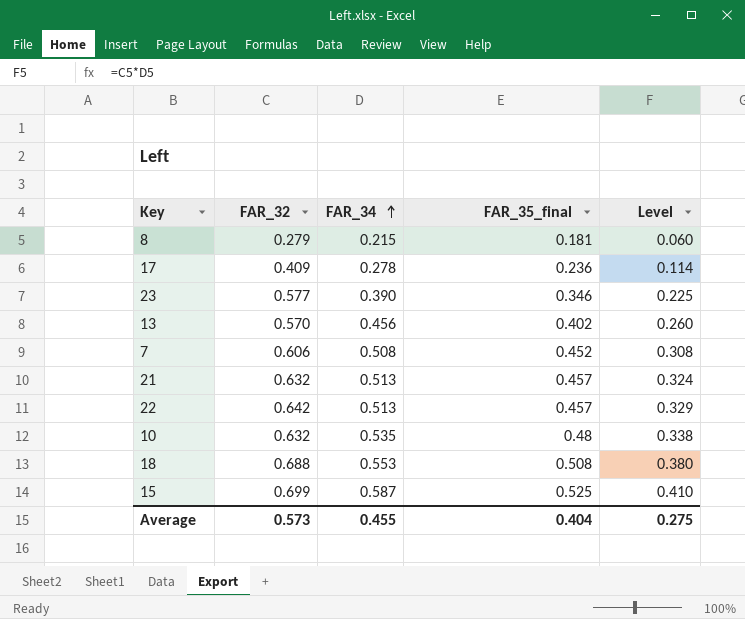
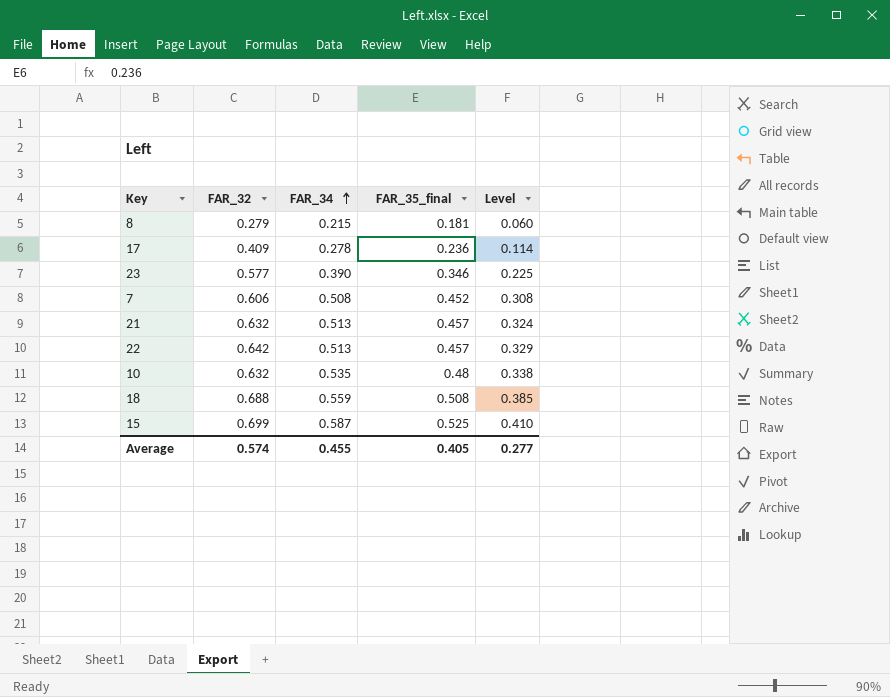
row 13: 0.570 | 0.456 | 0.402 | 0.260 -> none
18 | FAR_34: 0.553 -> 0.559
18 | Level: 0.380 -> 0.385
Average | FAR_32: 0.573 -> 0.574
Average | FAR_35_final: 0.404 -> 0.405
Average | Level: 0.275 -> 0.277

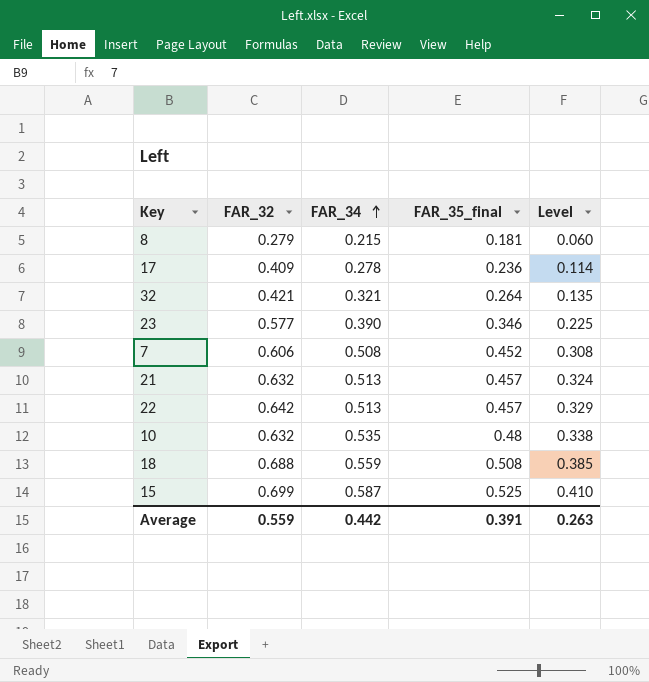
row 32: none -> 0.421 | 0.321 | 0.264 | 0.135
Average | FAR_32: 0.574 -> 0.559
Average | FAR_34: 0.455 -> 0.442
Average | FAR_35_final: 0.405 -> 0.391
Average | Level: 0.277 -> 0.263

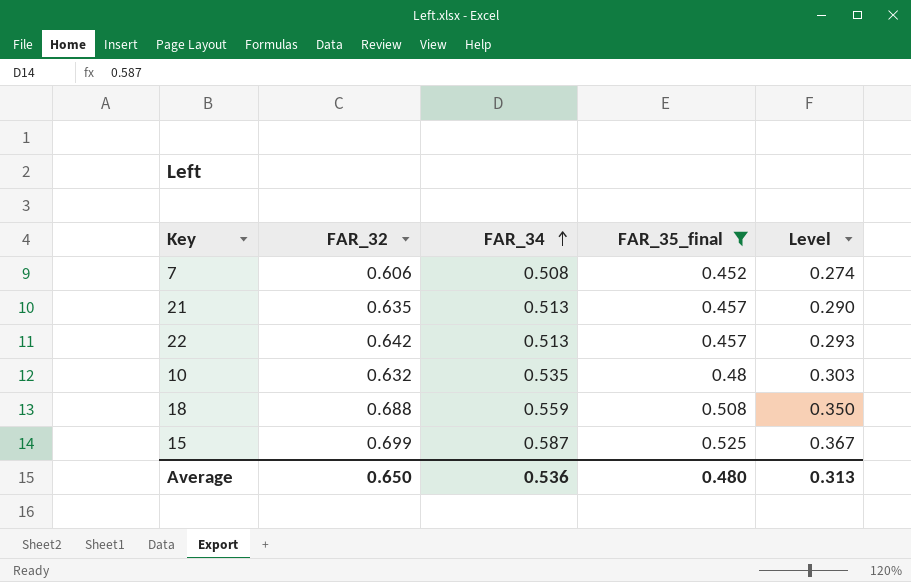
filter: none -> FAR_35_final >= 0.452
column Level | formula: [FAR_32] * [FAR_34] -> [FAR_32] * [FAR_35_final]
21 | FAR_32: 0.632 -> 0.635
Average | FAR_32: 0.559 -> 0.650
Average | FAR_34: 0.442 -> 0.536
Average | FAR_35_final: 0.391 -> 0.480
Average | Level: 0.263 -> 0.313

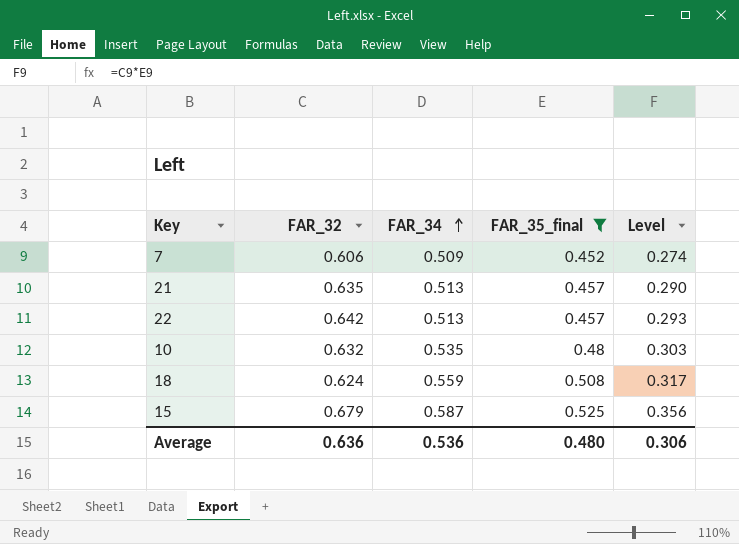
7 | FAR_34: 0.508 -> 0.509
18 | FAR_32: 0.688 -> 0.624
18 | Level: 0.350 -> 0.317
15 | FAR_32: 0.699 -> 0.679
15 | Level: 0.367 -> 0.356
Average | FAR_32: 0.650 -> 0.636
Average | Level: 0.313 -> 0.306

